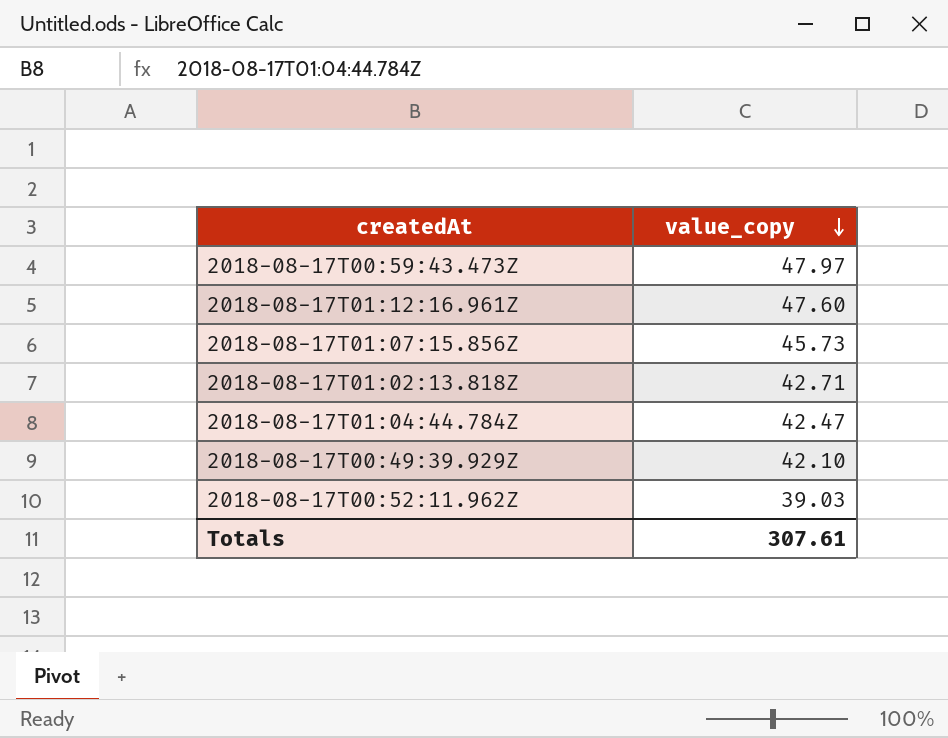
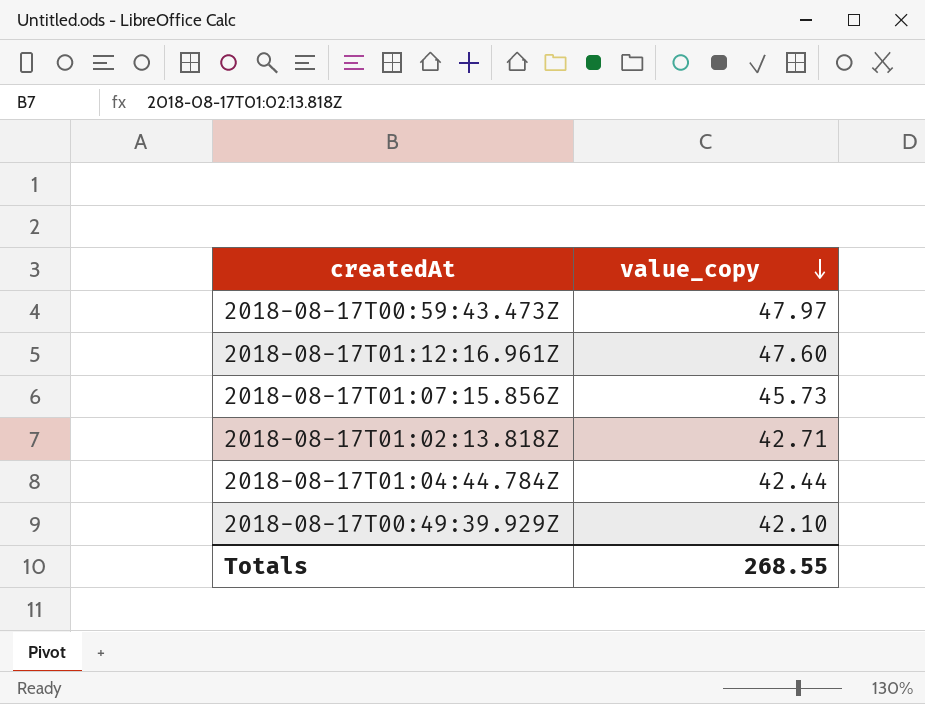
row 2018-08-17T00:52:11.962Z: 39.03 -> none
2018-08-17T01:04:44.784Z | value_copy: 42.47 -> 42.44
Totals | value_copy: 307.61 -> 268.55

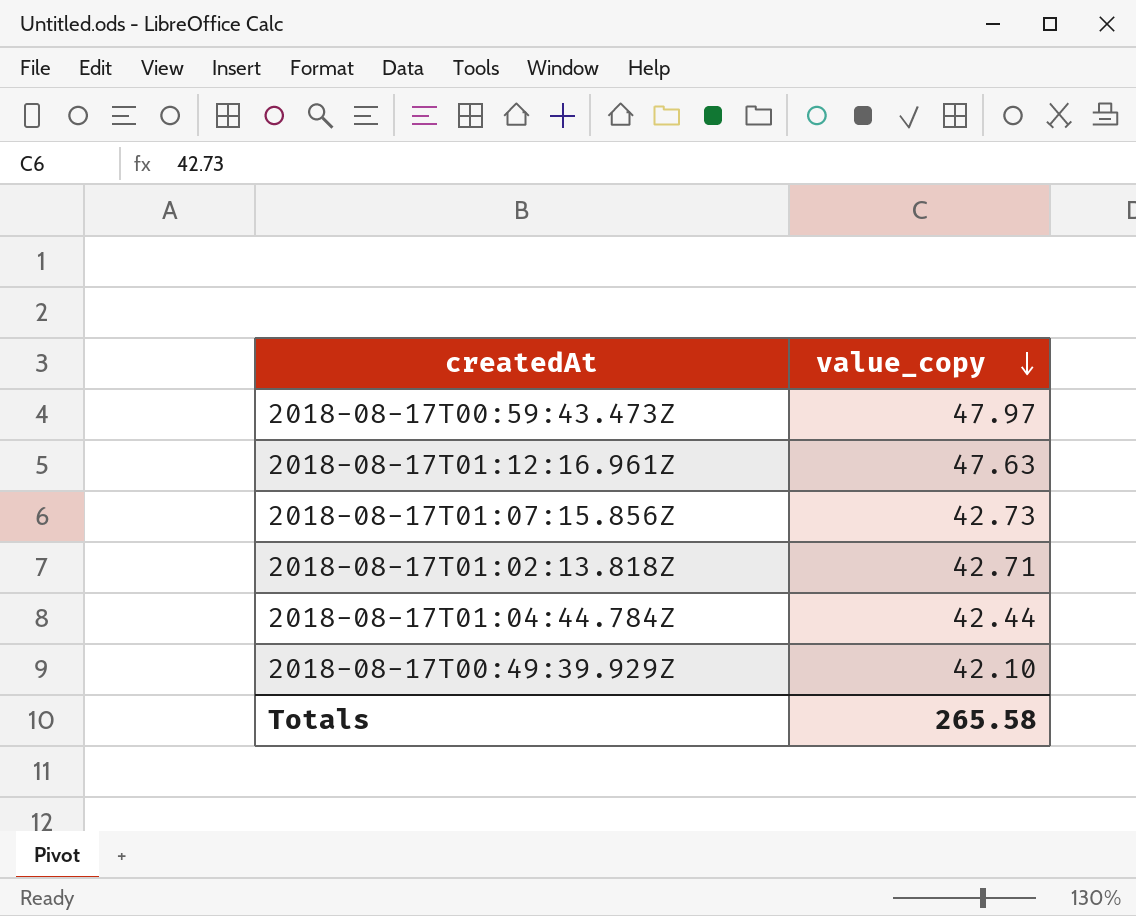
2018-08-17T01:12:16.961Z | value_copy: 47.60 -> 47.63
2018-08-17T01:07:15.856Z | value_copy: 45.73 -> 42.73
Totals | value_copy: 268.55 -> 265.58

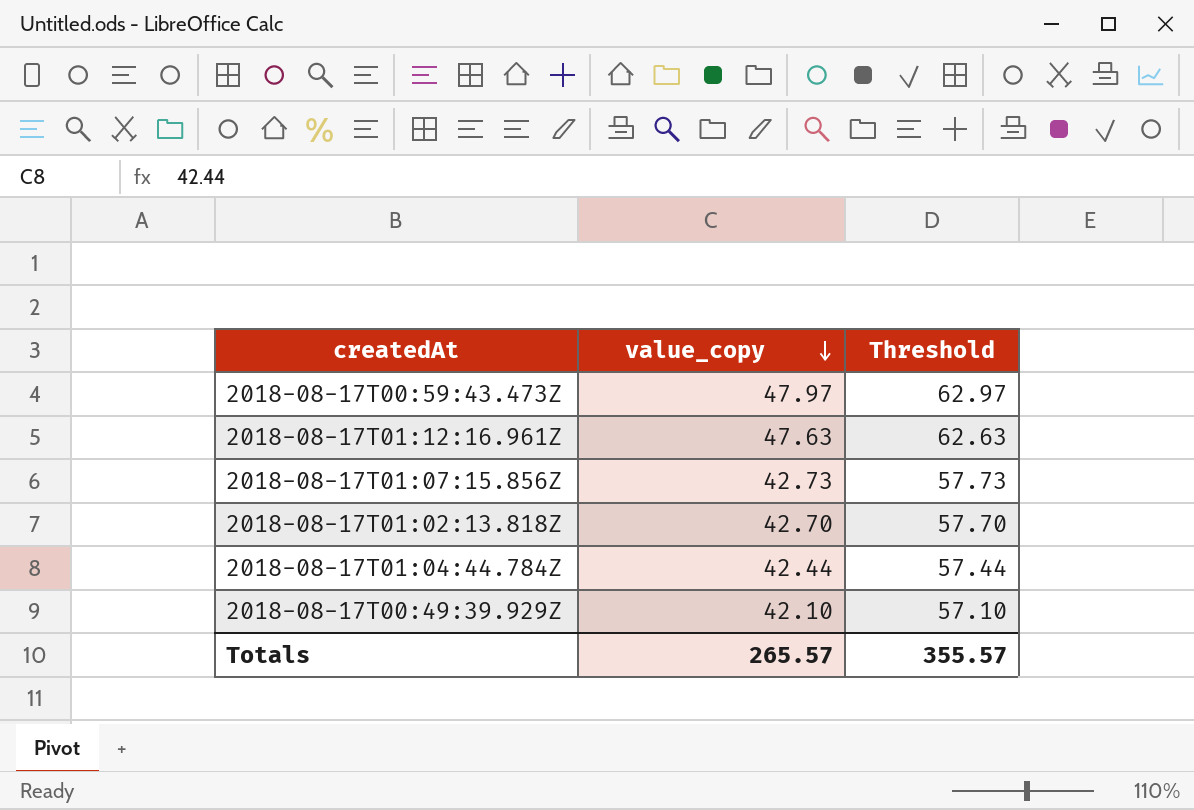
column Threshold | formula: none -> [value_copy] + 15
2018-08-17T01:02:13.818Z | value_copy: 42.71 -> 42.70
Totals | value_copy: 265.58 -> 265.57

